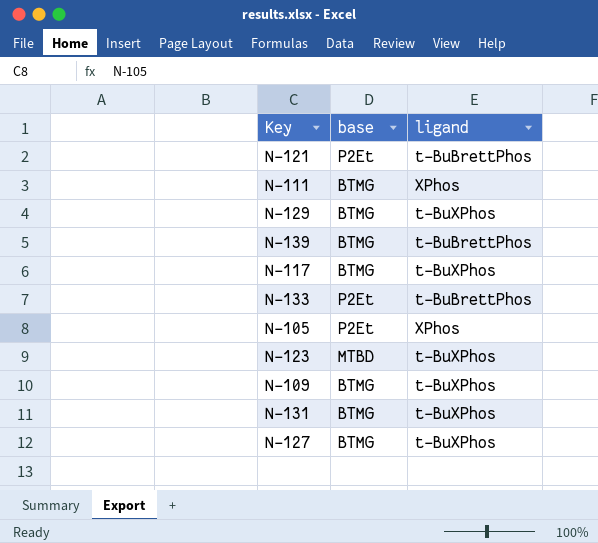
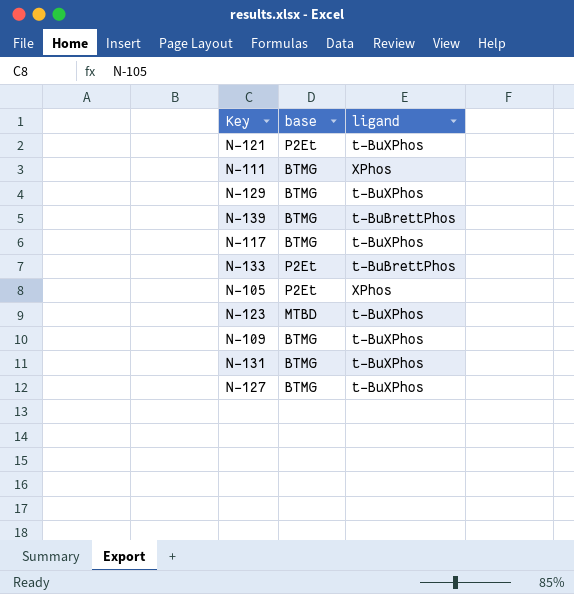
N-121 | ligand: t-BuBrettPhos -> t-BuXPhos

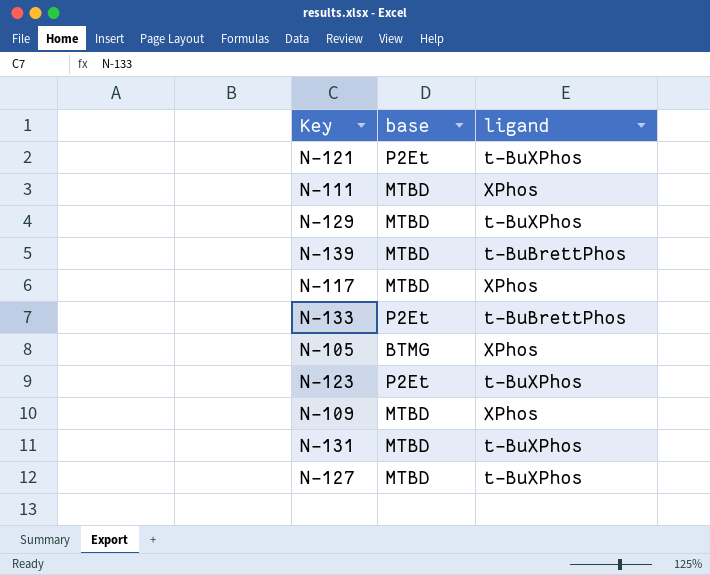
N-111 | base: BTMG -> MTBD
N-129 | base: BTMG -> MTBD
N-139 | base: BTMG -> MTBD
N-117 | base: BTMG -> MTBD
N-117 | ligand: t-BuXPhos -> XPhos
N-105 | base: P2Et -> BTMG
N-123 | base: MTBD -> P2Et
N-109 | base: BTMG -> MTBD
N-109 | ligand: t-BuXPhos -> XPhos
N-131 | base: BTMG -> MTBD
N-127 | base: BTMG -> MTBD

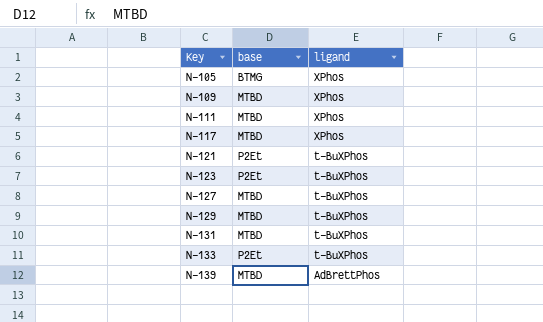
row order: none -> Key ascending
N-133 | ligand: t-BuBrettPhos -> t-BuXPhos
N-139 | ligand: t-BuBrettPhos -> AdBrettPhos

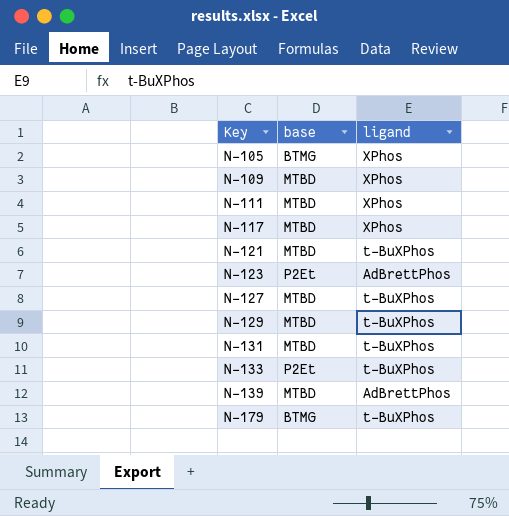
N-121 | base: P2Et -> MTBD
N-123 | ligand: t-BuXPhos -> AdBrettPhos
row N-179: none -> BTMG | t-BuXPhos

